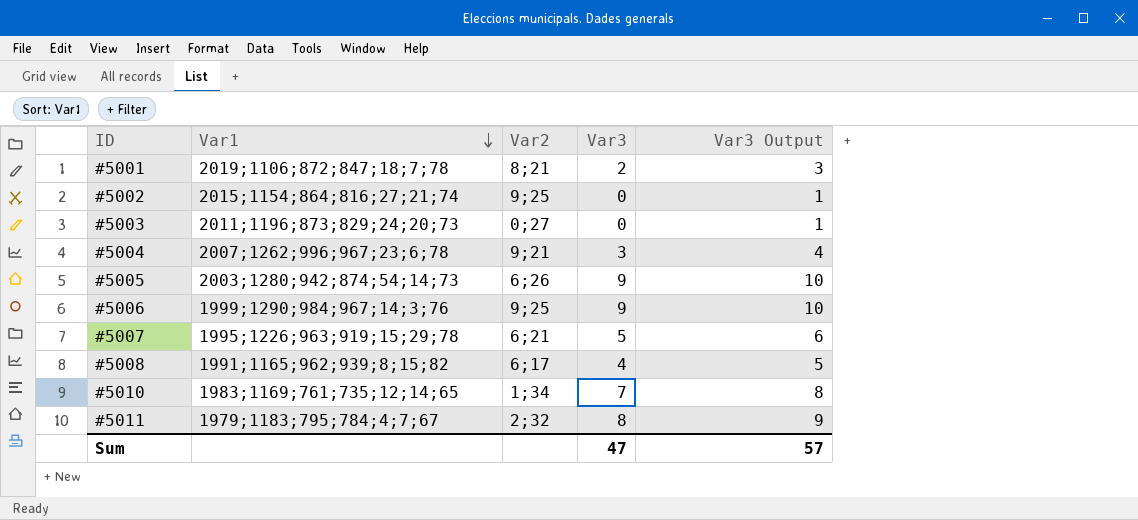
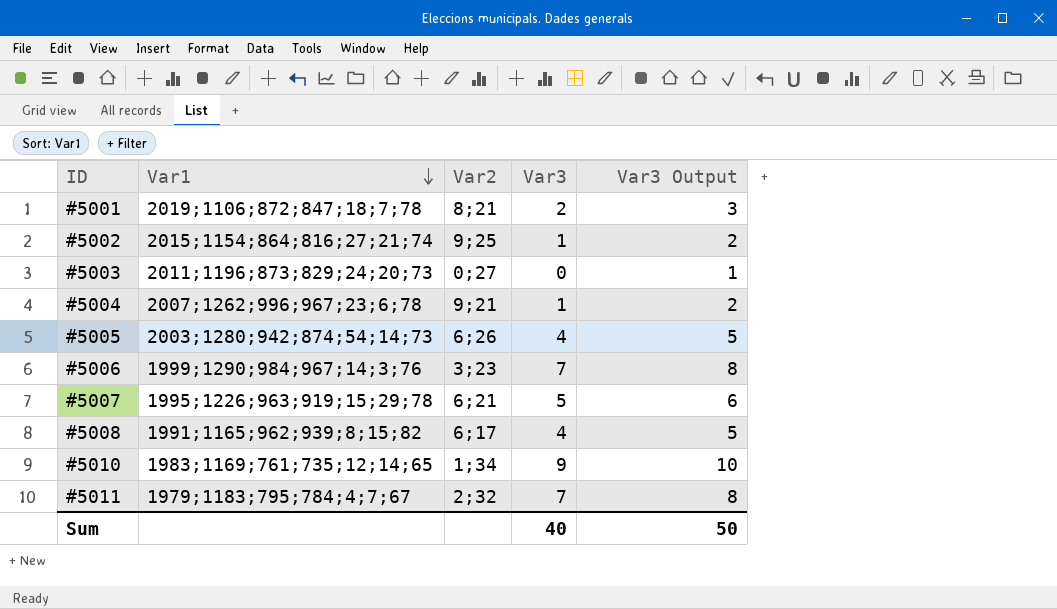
#5002 | Var3: 0 -> 1
#5002 | Var3 Output: 1 -> 2
#5004 | Var3: 3 -> 1
#5004 | Var3 Output: 4 -> 2
#5005 | Var3: 9 -> 4
#5005 | Var3 Output: 10 -> 5
#5006 | Var2: 9;25 -> 3;23
#5006 | Var3: 9 -> 7
#5006 | Var3 Output: 10 -> 8
#5010 | Var3: 7 -> 9
#5010 | Var3 Output: 8 -> 10
#5011 | Var3: 8 -> 7
#5011 | Var3 Output: 9 -> 8
Sum | Var3: 47 -> 40
Sum | Var3 Output: 57 -> 50

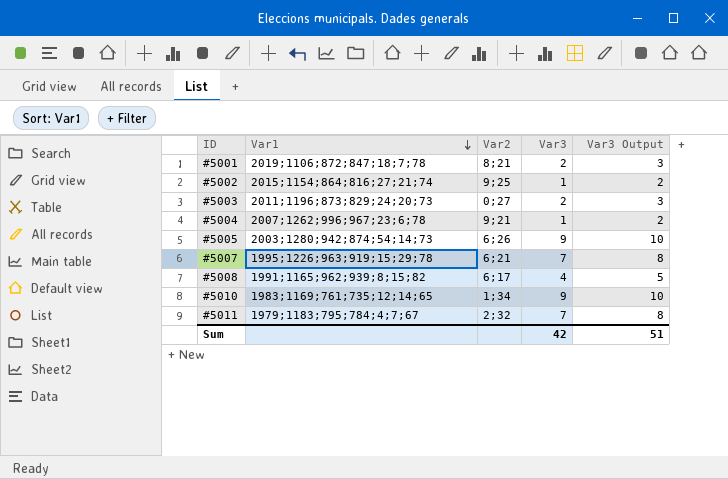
row #5006: 1999;1290;984;967;14;3;76 | 3;23 | 7 | 8 -> none
#5003 | Var3: 0 -> 2
#5003 | Var3 Output: 1 -> 3
#5005 | Var3: 4 -> 9
#5005 | Var3 Output: 5 -> 10
#5007 | Var3: 5 -> 7
#5007 | Var3 Output: 6 -> 8
Sum | Var3: 40 -> 42
Sum | Var3 Output: 50 -> 51

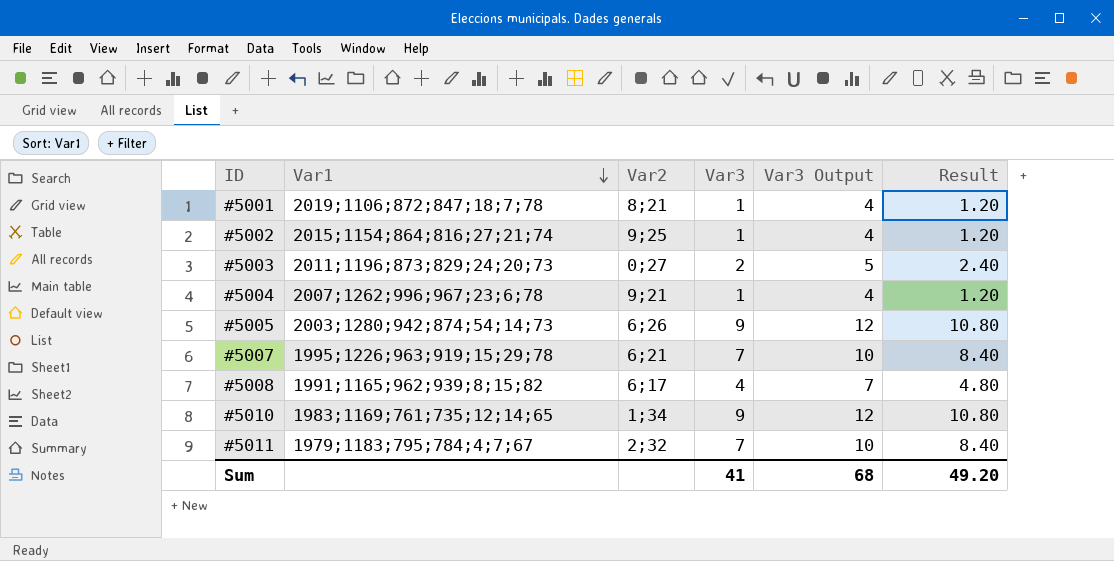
column Var3 Output | formula: [Var3] + 1 -> [Var3] + 3
column Result | formula: none -> [Var3] * 1.2
#5001 | Var3: 2 -> 1
Sum | Var3: 42 -> 41
Sum | Var3 Output: 51 -> 68

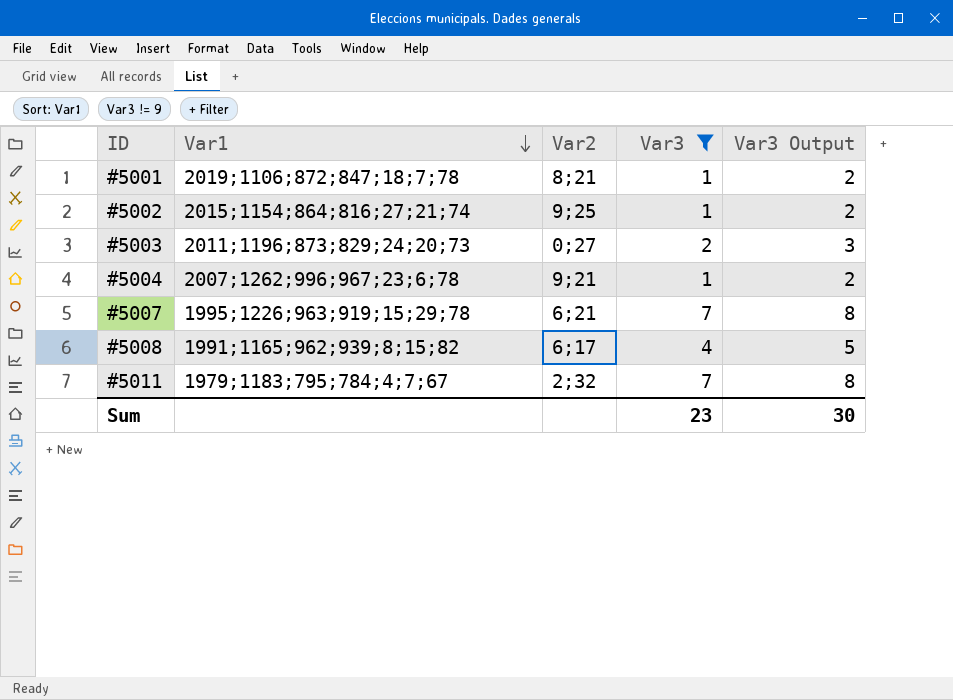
filter: none -> Var3 != 9
column Result | formula: [Var3] * 1.2 -> none
column Var3 Output | formula: [Var3] + 3 -> [Var3] + 1
Sum | Var3: 41 -> 23
Sum | Var3 Output: 68 -> 30

